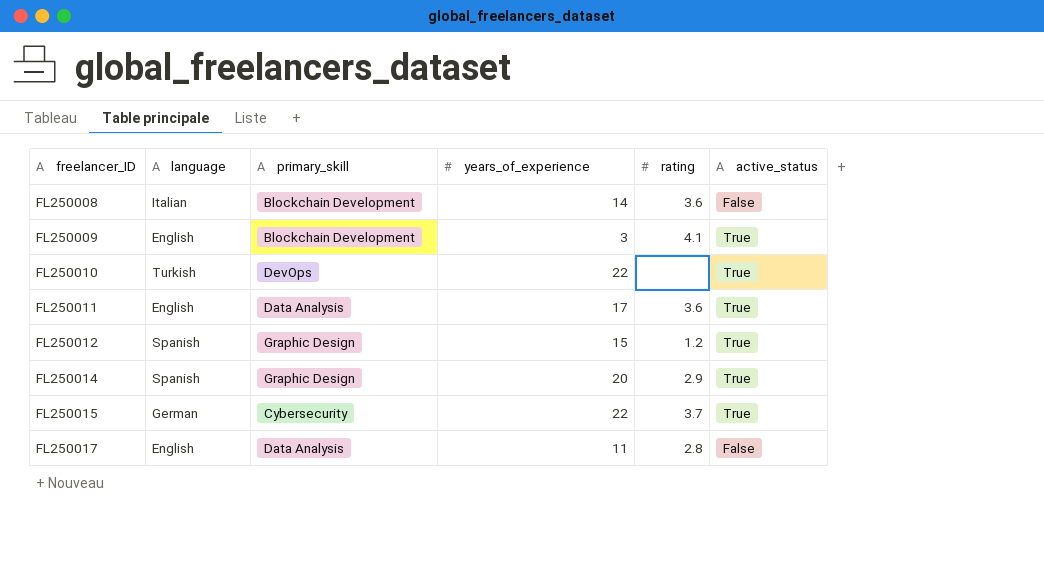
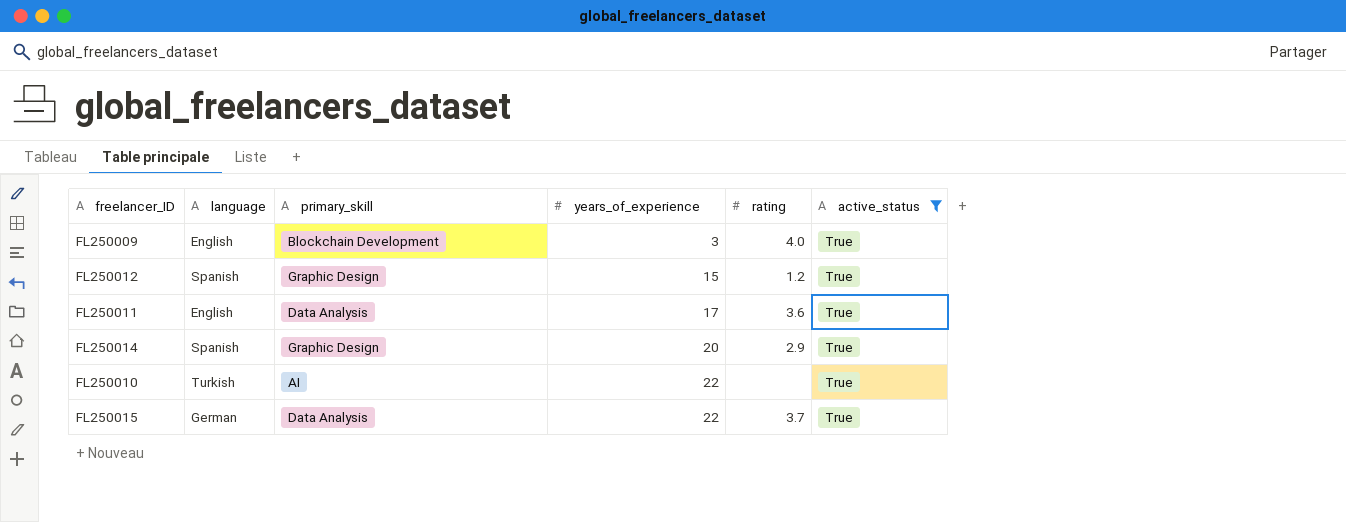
filter: none -> active_status = True
row order: freelancer_ID ascending -> years_of_experience ascending
FL250009 | rating: 4.1 -> 4.0
FL250010 | primary_skill: DevOps -> AI
FL250015 | primary_skill: Cybersecurity -> Data Analysis

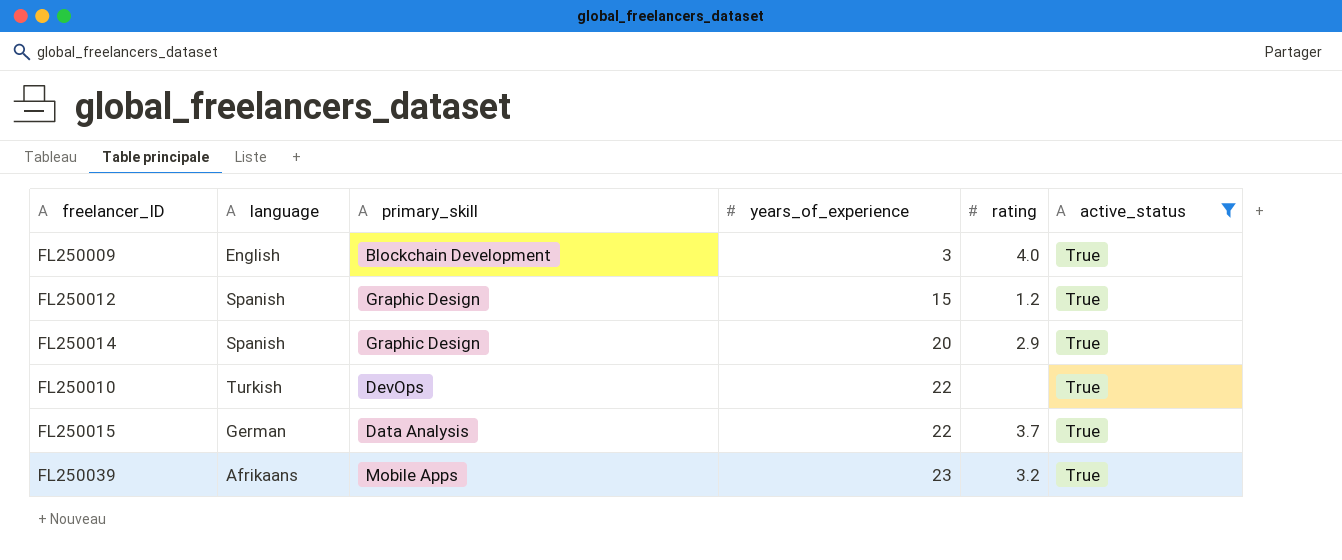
row FL250011: English | Data Analysis | 17 | 3.6 | True -> none
FL250010 | primary_skill: AI -> DevOps
row FL250039: none -> Afrikaans | Mobile Apps | 23 | 3.2 | True

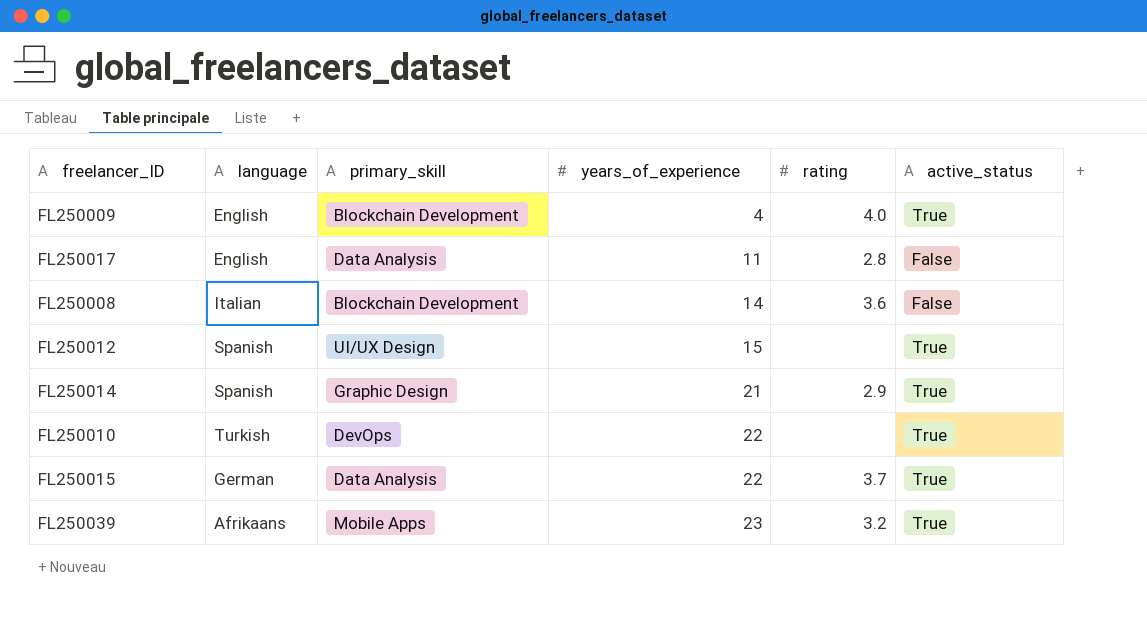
filter: active_status = True -> none
FL250009 | years_of_experience: 3 -> 4
FL250012 | primary_skill: Graphic Design -> UI/UX Design
FL250012 | rating: 1.2 -> none
FL250014 | years_of_experience: 20 -> 21

